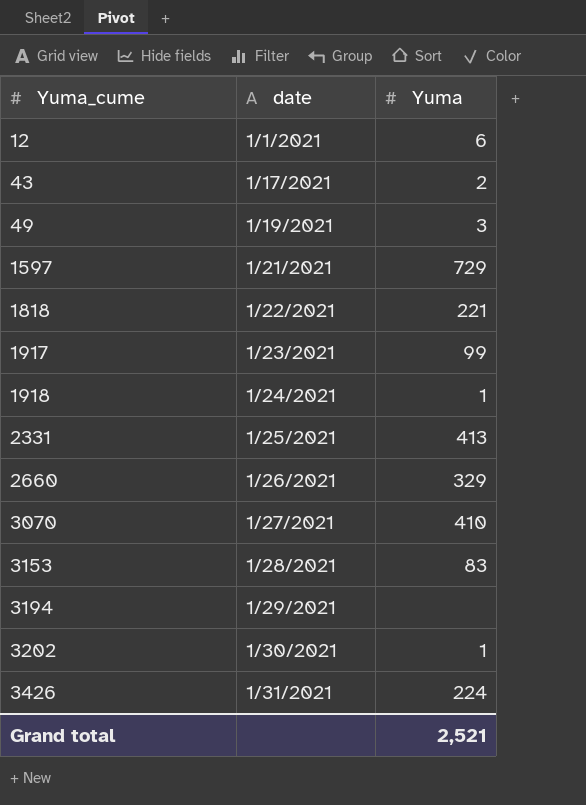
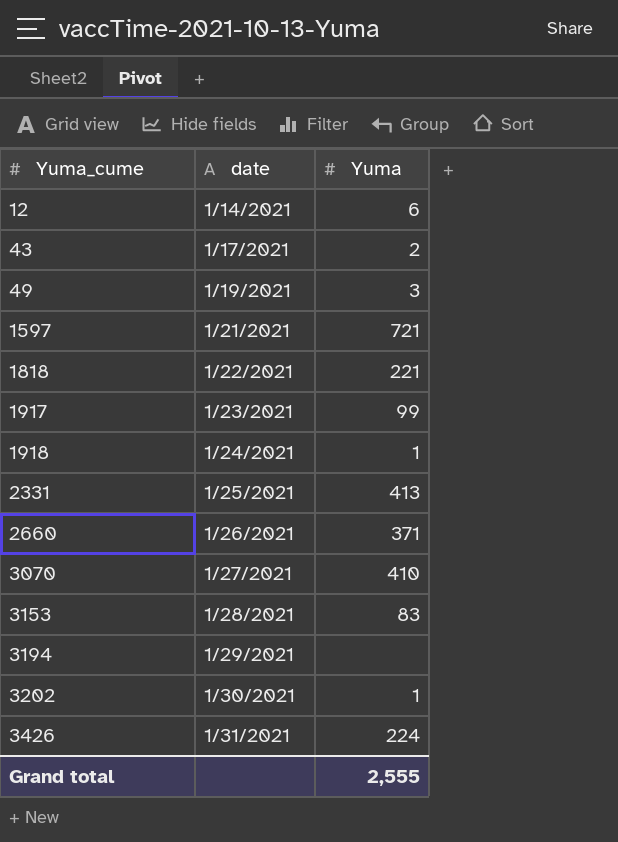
12 | date: 1/1/2021 -> 1/14/2021
1597 | Yuma: 729 -> 721
2660 | Yuma: 329 -> 371
Grand total | Yuma: 2,521 -> 2,555

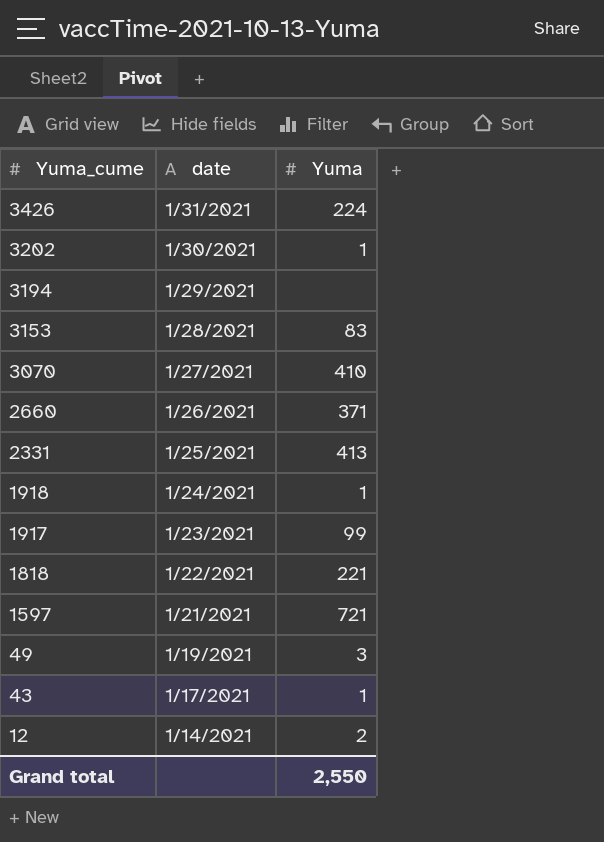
row order: Yuma_cume ascending -> Yuma_cume descending
43 | Yuma: 2 -> 1
12 | Yuma: 6 -> 2
Grand total | Yuma: 2,555 -> 2,550

